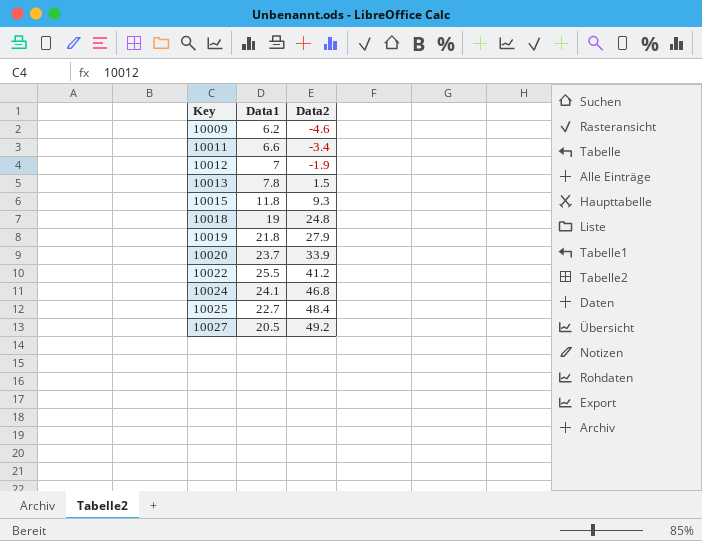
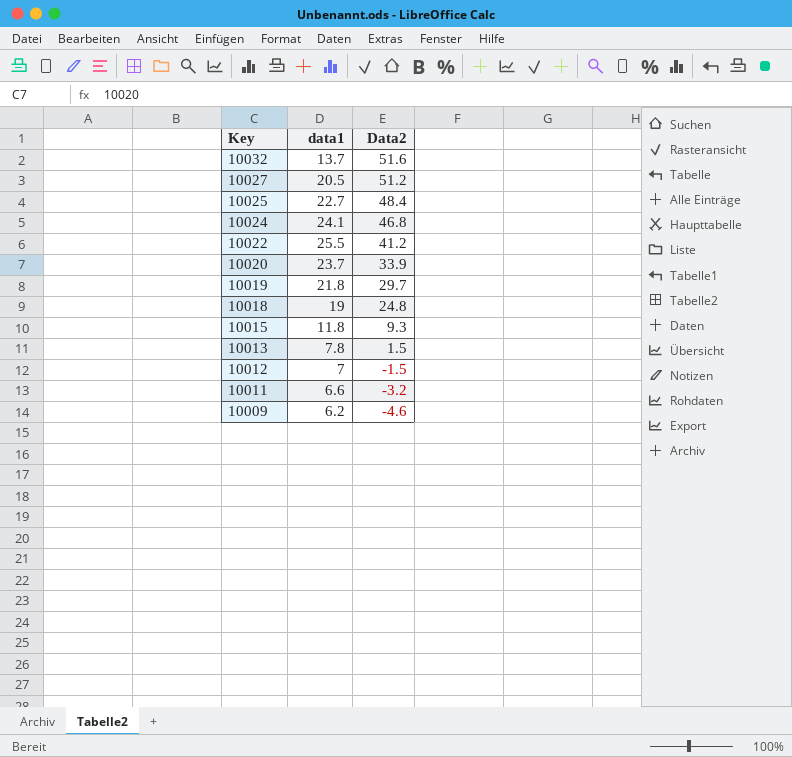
row order: Key ascending -> Key descending
column name: Data1 -> data1
row 10032: none -> 13.7 | 51.6
10027 | Data2: 49.2 -> 51.2
10019 | Data2: 27.9 -> 29.7
10012 | Data2: -1.9 -> -1.5
10011 | Data2: -3.4 -> -3.2

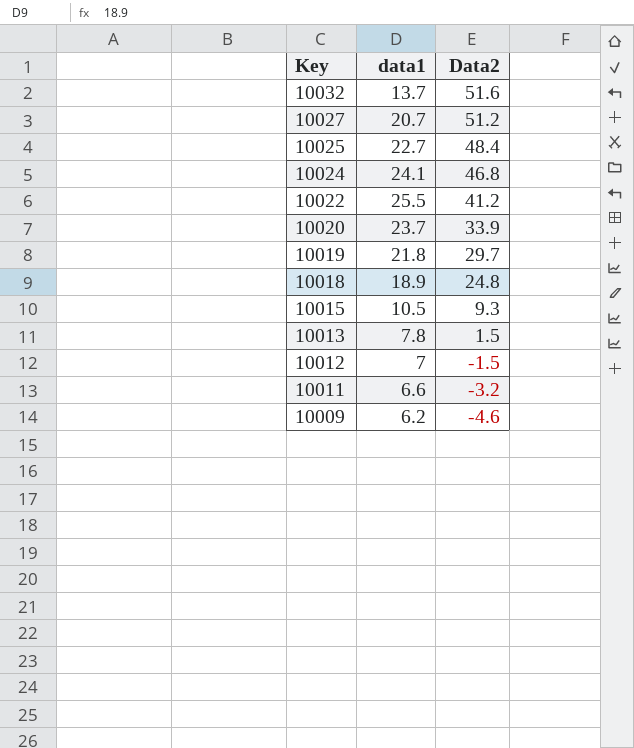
10027 | data1: 20.5 -> 20.7
10018 | data1: 19 -> 18.9
10015 | data1: 11.8 -> 10.5

